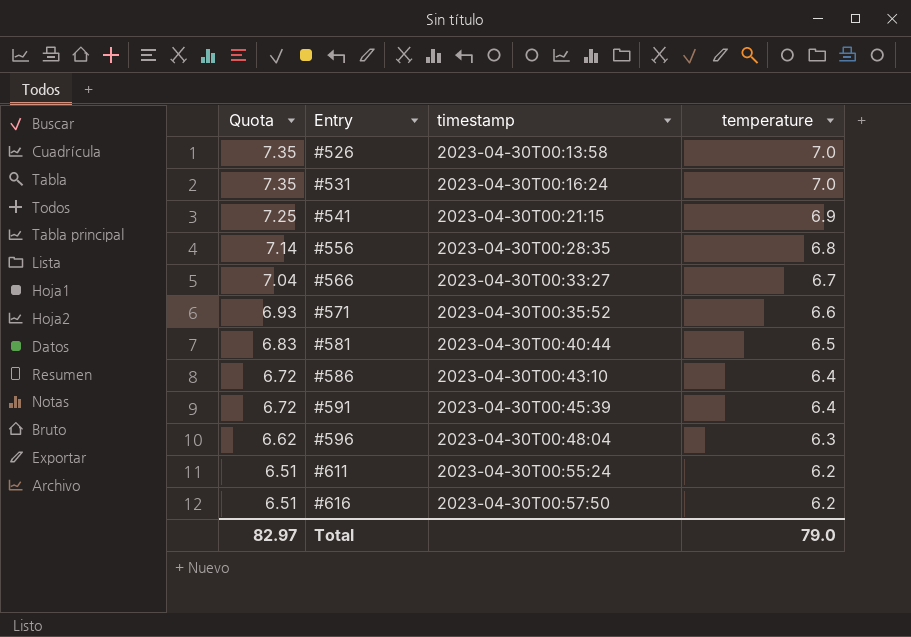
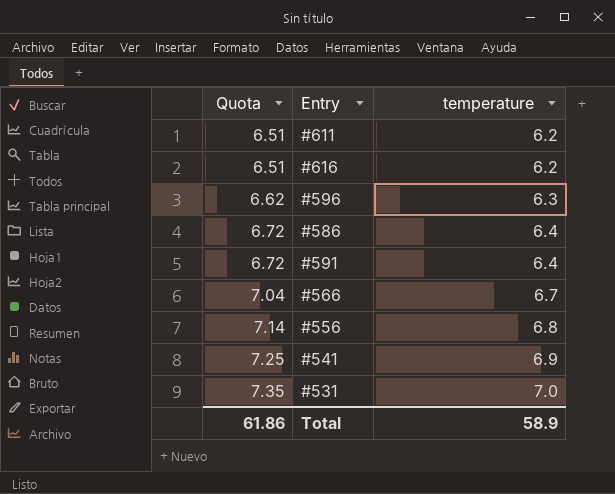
row order: Quota descending -> Quota ascending
column timestamp | position: 3 -> none
row #526: 7.35 | 2023-04-30T00:13:58 | 7.0 -> none
row #571: 6.93 | 2023-04-30T00:35:52 | 6.6 -> none
row #581: 6.83 | 2023-04-30T00:40:44 | 6.5 -> none
Total | Quota: 82.97 -> 61.86
Total | temperature: 79.0 -> 58.9

